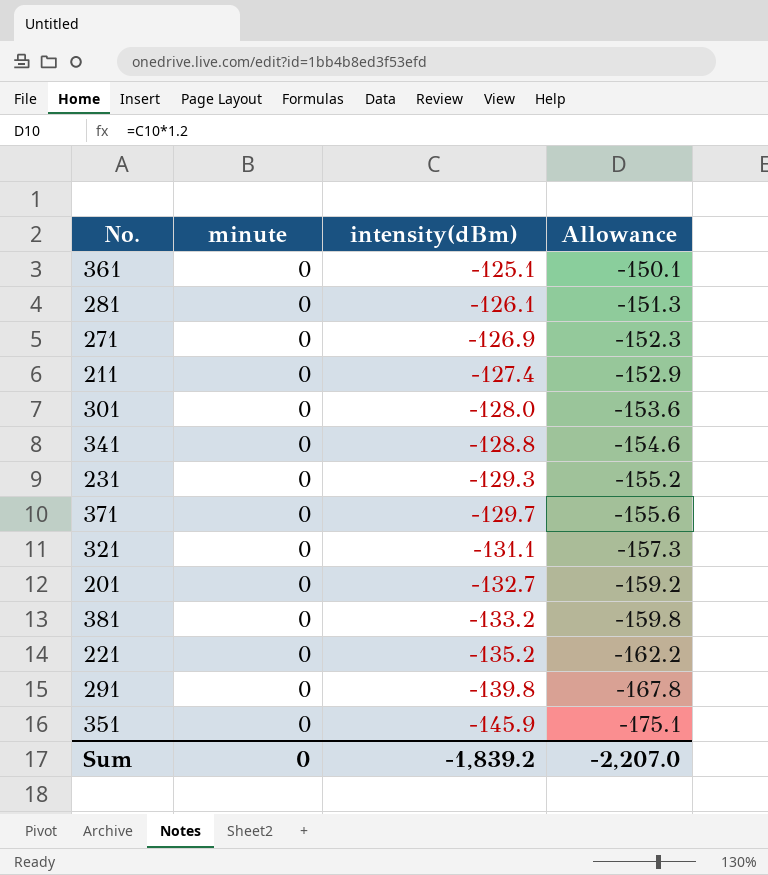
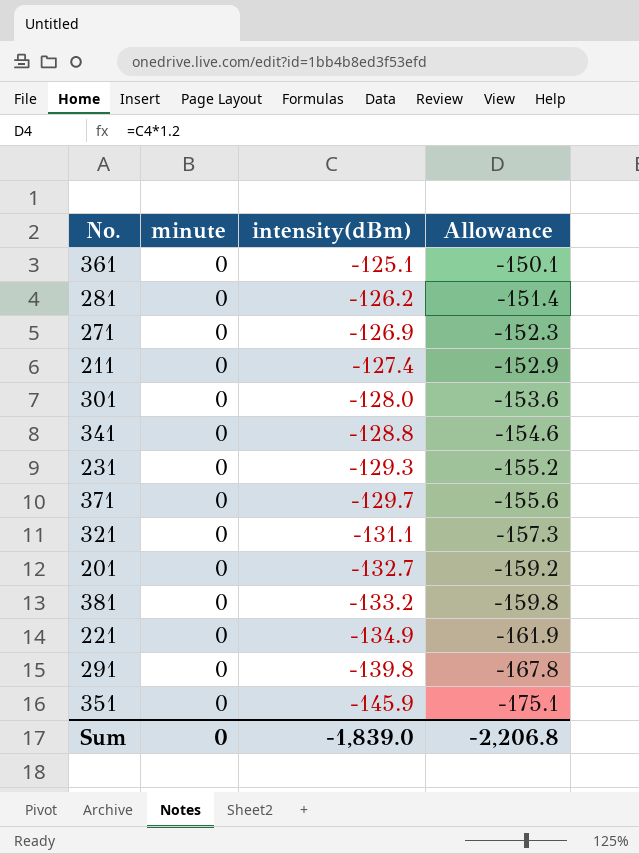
281 | intensity(dBm): -126.1 -> -126.2
281 | Allowance: -151.3 -> -151.4
221 | intensity(dBm): -135.2 -> -134.9
221 | Allowance: -162.2 -> -161.9
Sum | intensity(dBm): -1,839.2 -> -1,839.0
Sum | Allowance: -2,207.0 -> -2,206.8

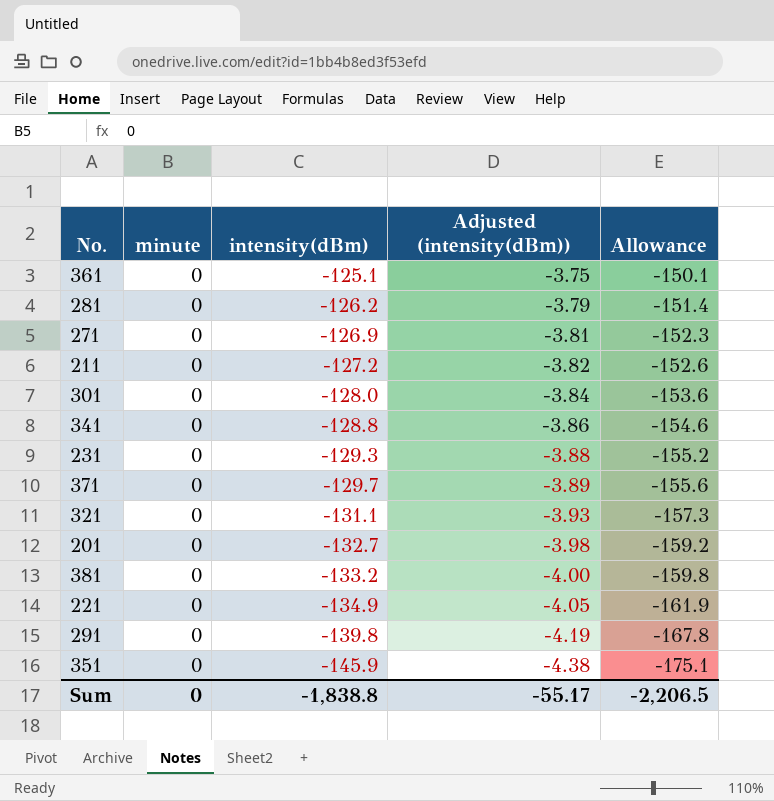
column Adjusted (intensity(dBm)) | formula: none -> [intensity(dBm)] * 0.03
211 | intensity(dBm): -127.4 -> -127.2
211 | Allowance: -152.9 -> -152.6
Sum | intensity(dBm): -1,839.0 -> -1,838.8
Sum | Allowance: -2,206.8 -> -2,206.5

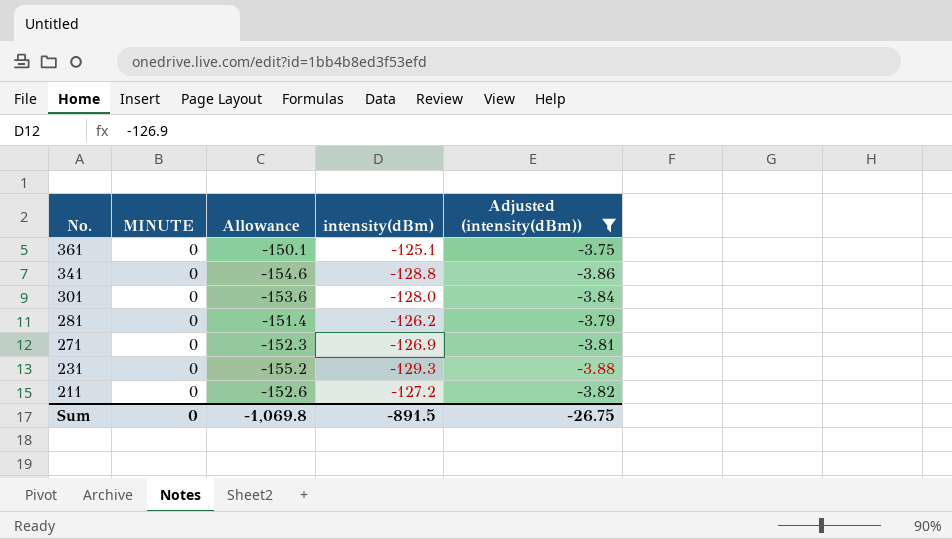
filter: none -> Adjusted (intensity(dBm)) >= -3.88
row order: intensity(dBm) descending -> No. descending
column name: minute -> MINUTE
column Allowance | position: 5 -> 3
Sum | Allowance: -2,206.5 -> -1,069.8
Sum | intensity(dBm): -1,838.8 -> -891.5
Sum | Adjusted (intensity(dBm)): -55.17 -> -26.75

